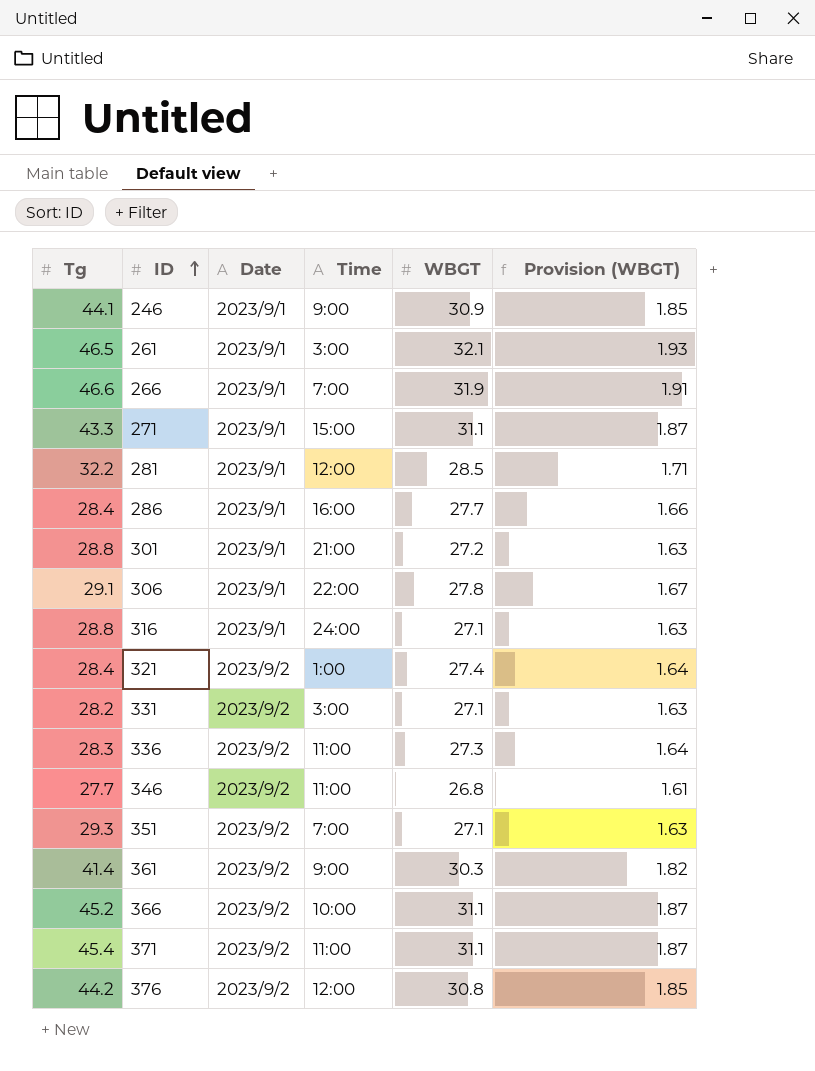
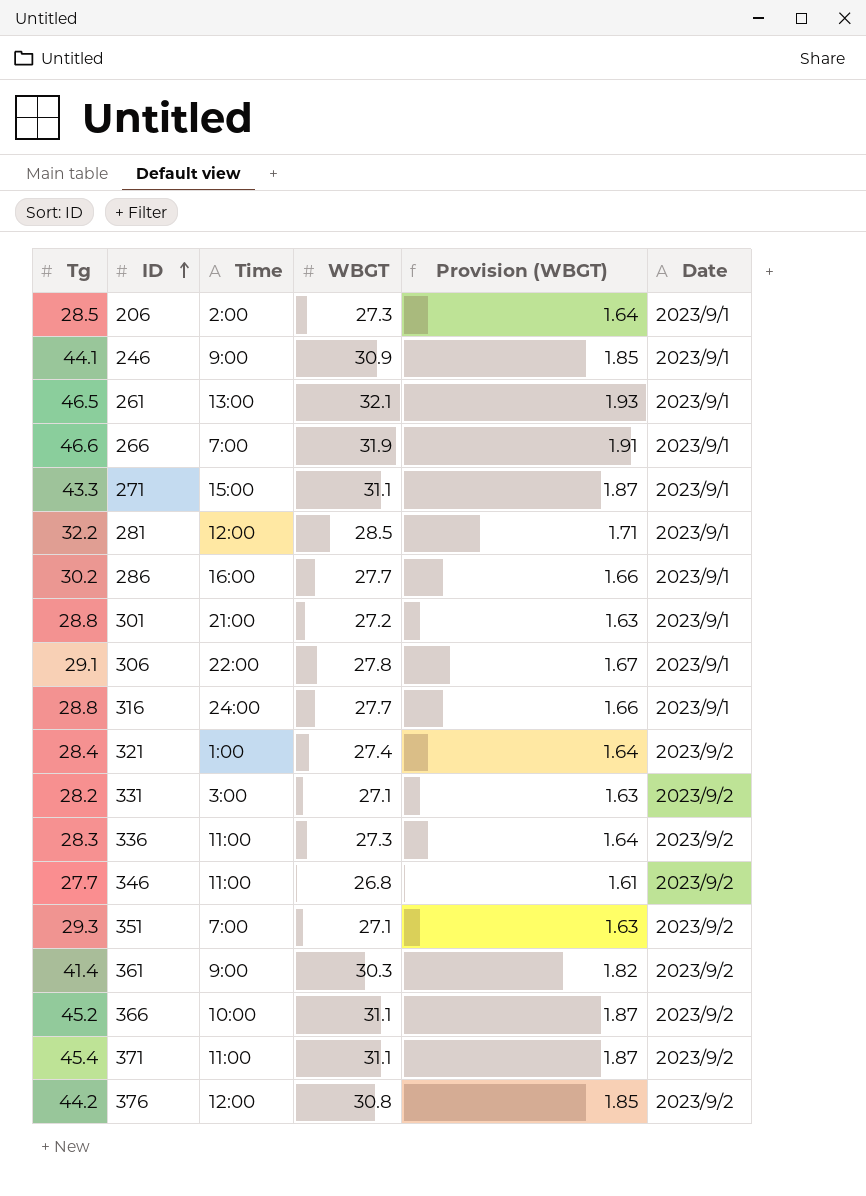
column Date | position: 3 -> 6
row 206: none -> 28.5 | 2:00 | 27.3 | 1.64 | 2023/9/1
261 | Time: 3:00 -> 13:00
286 | Tg: 28.4 -> 30.2
316 | WBGT: 27.1 -> 27.7
316 | Provision (WBGT): 1.63 -> 1.66

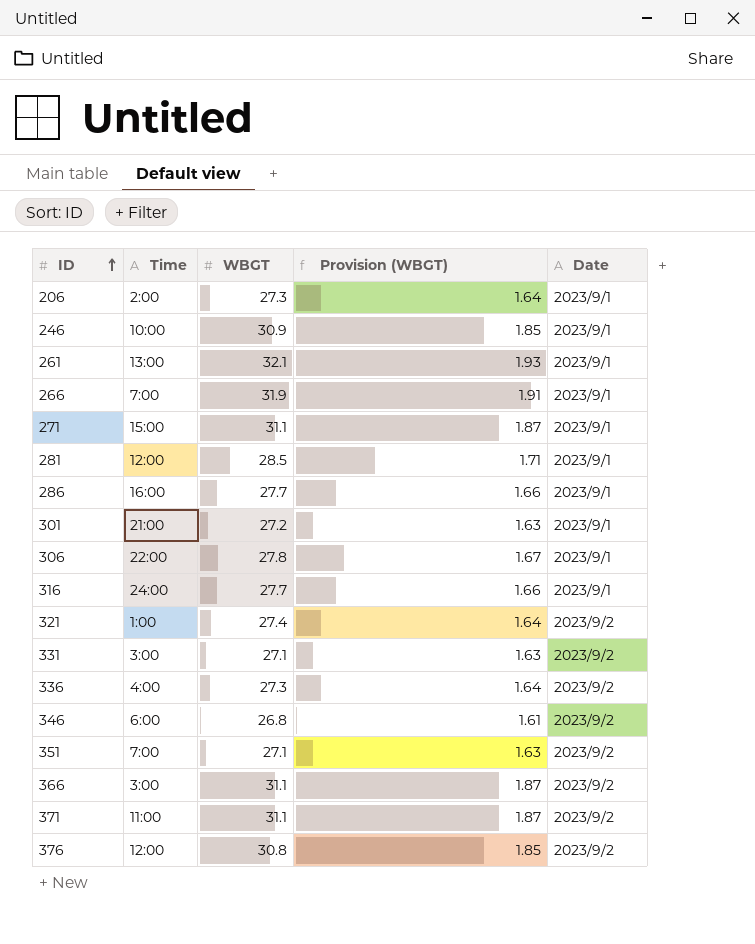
column Tg | position: 1 -> none
row 361: 41.4 | 9:00 | 30.3 | 1.82 | 2023/9/2 -> none
246 | Time: 9:00 -> 10:00
336 | Time: 11:00 -> 4:00
346 | Time: 11:00 -> 6:00
366 | Time: 10:00 -> 3:00

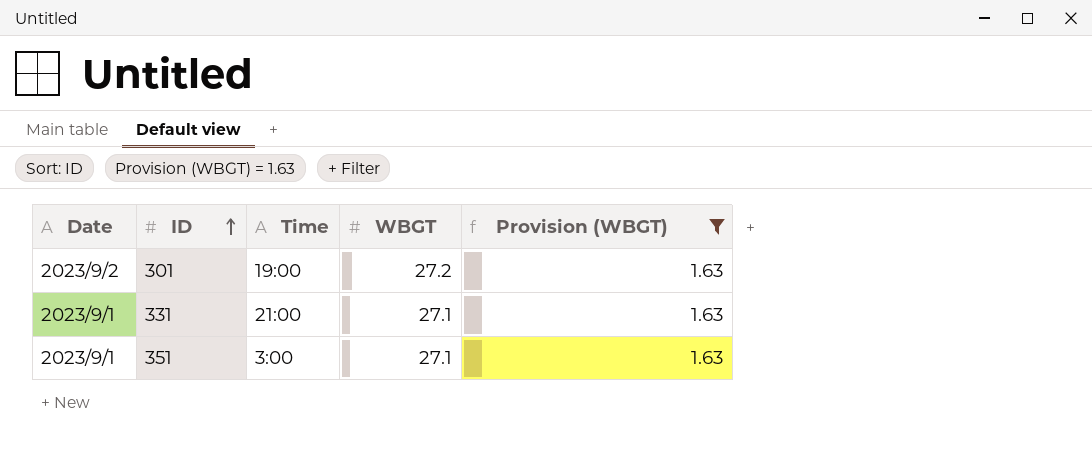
filter: none -> Provision (WBGT) = 1.63
column Date | position: 5 -> 1
301 | Date: 2023/9/1 -> 2023/9/2
301 | Time: 21:00 -> 19:00
331 | Date: 2023/9/2 -> 2023/9/1
331 | Time: 3:00 -> 21:00
351 | Date: 2023/9/2 -> 2023/9/1
351 | Time: 7:00 -> 3:00

